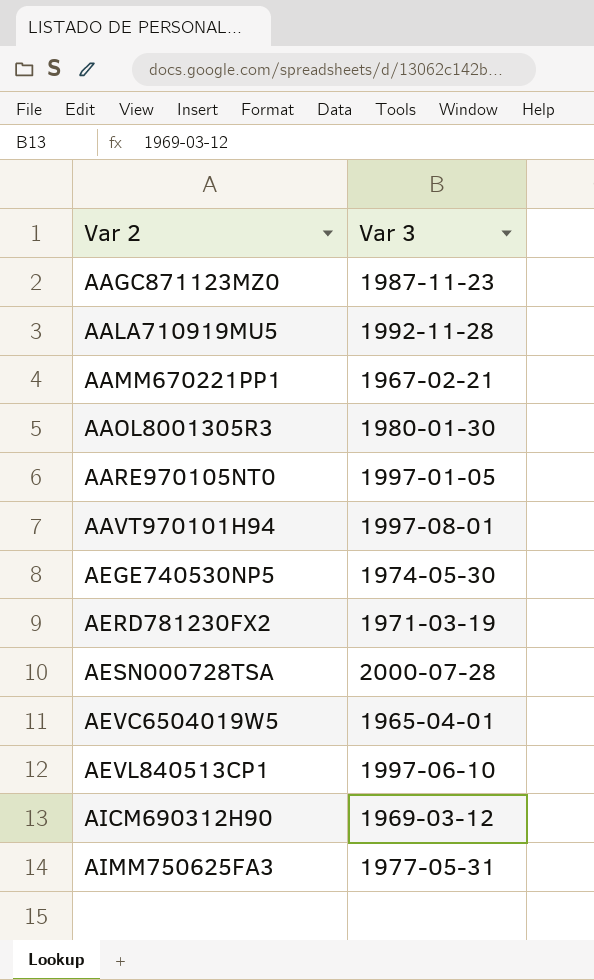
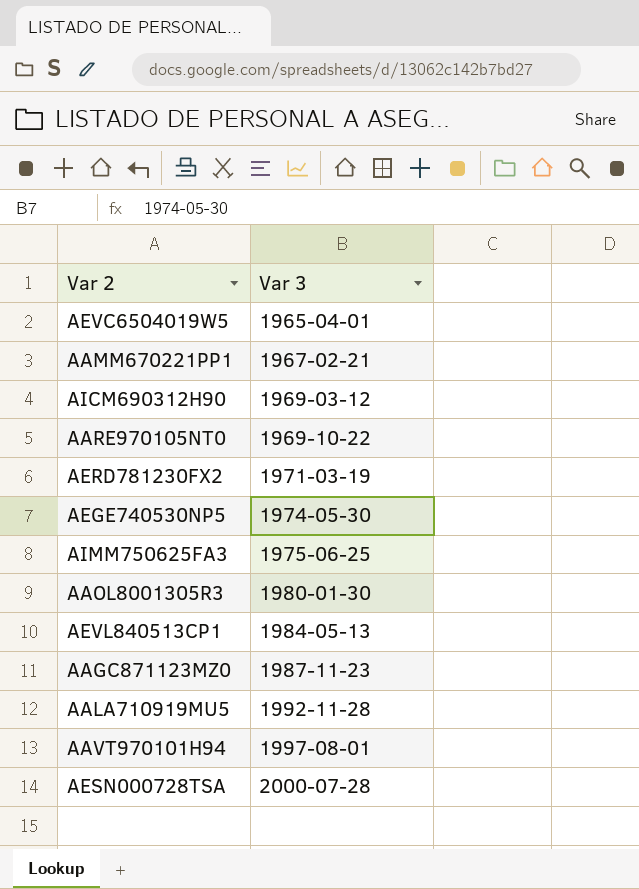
row order: Var 2 ascending -> Var 3 ascending
AARE970105NT0 | Var 3: 1997-01-05 -> 1969-10-22
AIMM750625FA3 | Var 3: 1977-05-31 -> 1975-06-25
AEVL840513CP1 | Var 3: 1997-06-10 -> 1984-05-13

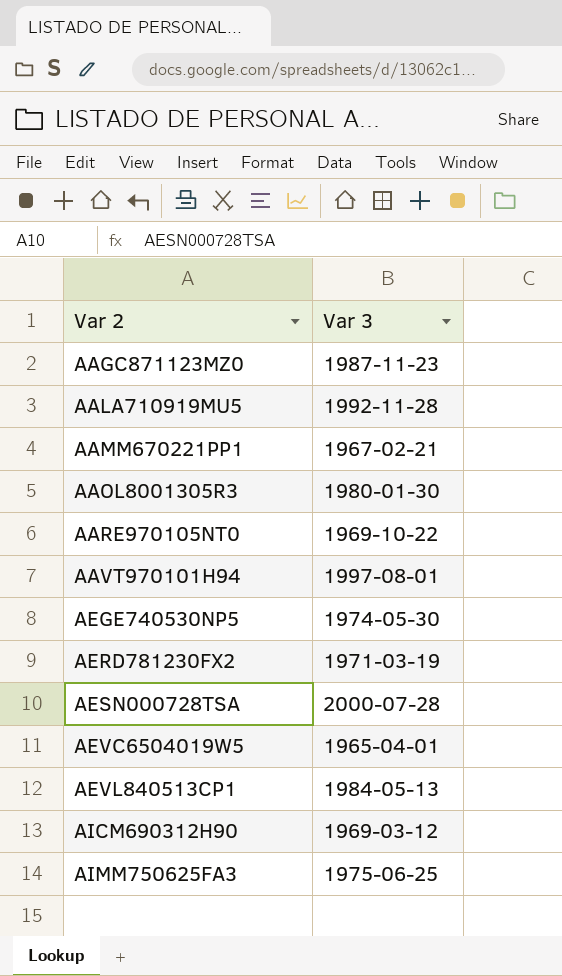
row order: Var 3 ascending -> Var 2 ascending

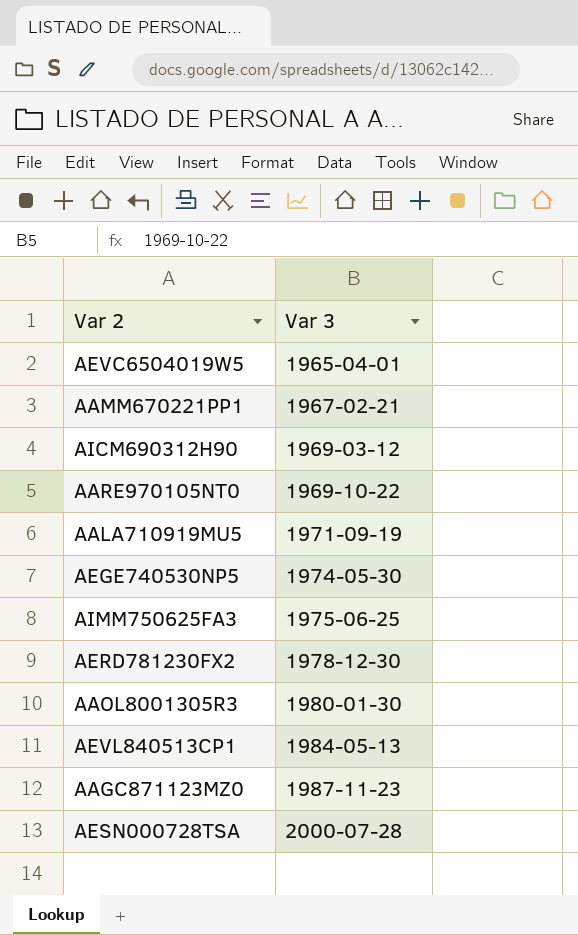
row order: Var 2 ascending -> Var 3 ascending
row AAVT970101H94: 1997-08-01 -> none
AALA710919MU5 | Var 3: 1992-11-28 -> 1971-09-19
AERD781230FX2 | Var 3: 1971-03-19 -> 1978-12-30

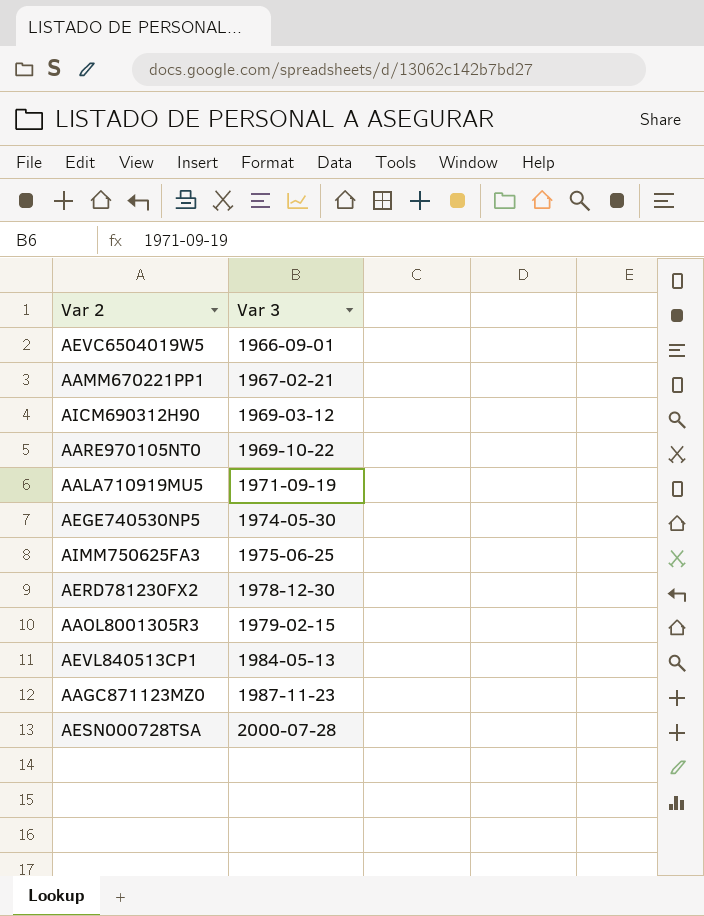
AEVC6504019W5 | Var 3: 1965-04-01 -> 1966-09-01
AAOL8001305R3 | Var 3: 1980-01-30 -> 1979-02-15

